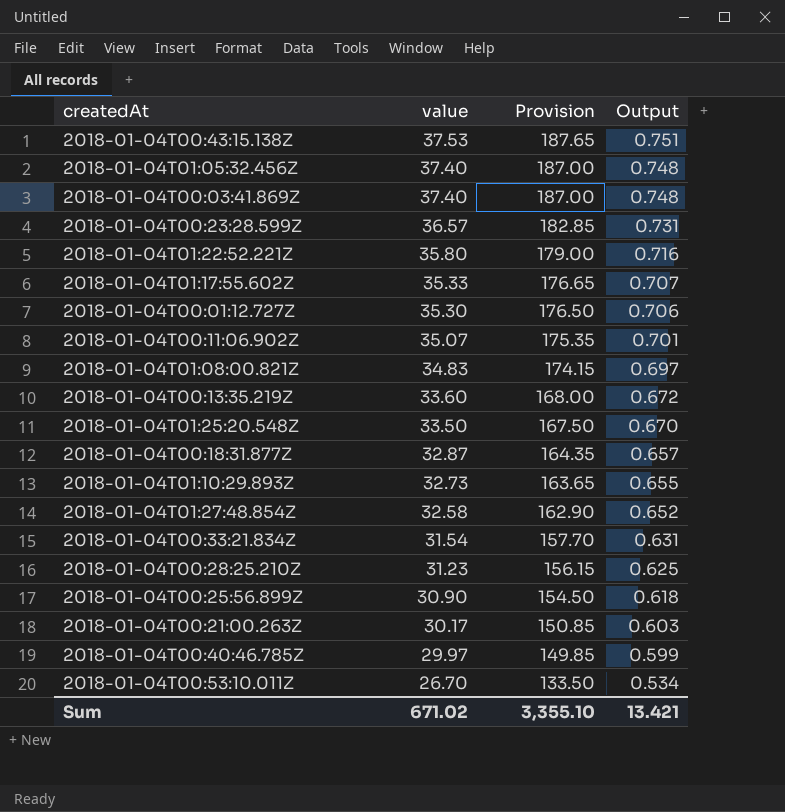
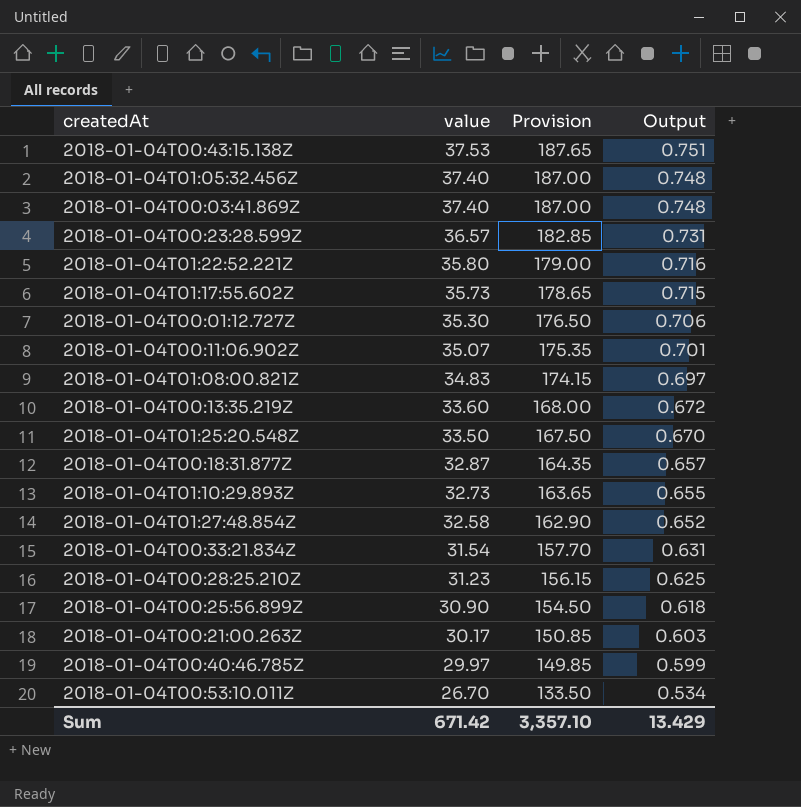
2018-01-04T01:17:55.602Z | value: 35.33 -> 35.73
2018-01-04T01:17:55.602Z | Provision: 176.65 -> 178.65
2018-01-04T01:17:55.602Z | Output: 0.707 -> 0.715
Sum | value: 671.02 -> 671.42
Sum | Provision: 3,355.10 -> 3,357.10
Sum | Output: 13.421 -> 13.429

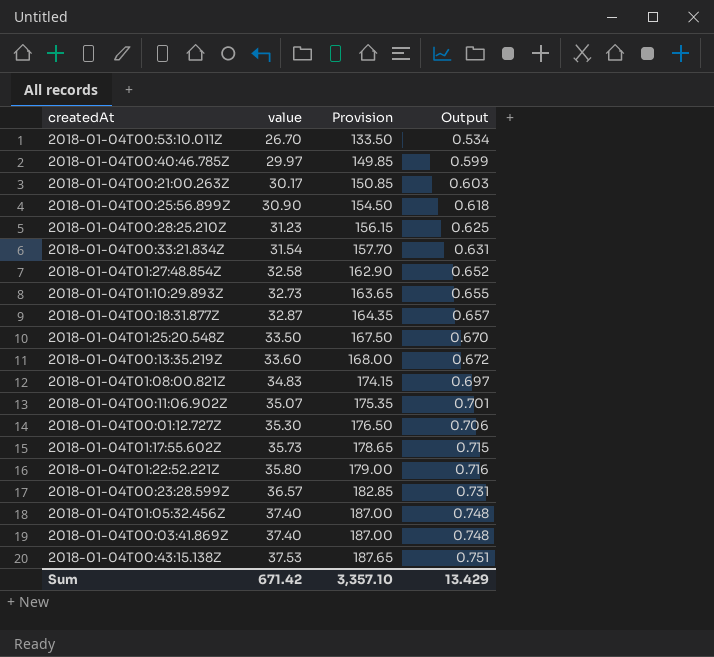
row order: value descending -> value ascending

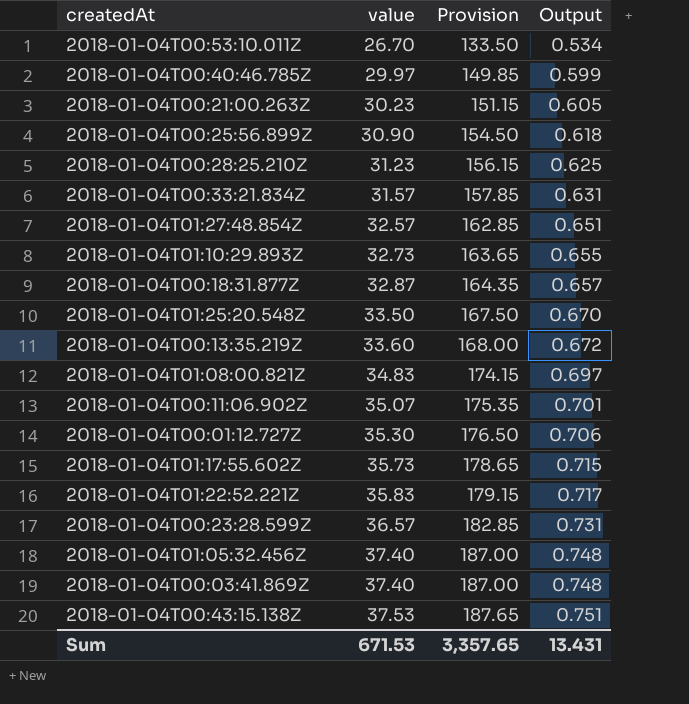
2018-01-04T00:21:00.263Z | value: 30.17 -> 30.23
2018-01-04T00:21:00.263Z | Provision: 150.85 -> 151.15
2018-01-04T00:21:00.263Z | Output: 0.603 -> 0.605
2018-01-04T00:33:21.834Z | value: 31.54 -> 31.57
2018-01-04T00:33:21.834Z | Provision: 157.70 -> 157.85
2018-01-04T01:27:48.854Z | value: 32.58 -> 32.57
2018-01-04T01:27:48.854Z | Provision: 162.90 -> 162.85
2018-01-04T01:27:48.854Z | Output: 0.652 -> 0.651
2018-01-04T01:22:52.221Z | value: 35.80 -> 35.83
2018-01-04T01:22:52.221Z | Provision: 179.00 -> 179.15
2018-01-04T01:22:52.221Z | Output: 0.716 -> 0.717
Sum | value: 671.42 -> 671.53
Sum | Provision: 3,357.10 -> 3,357.65
Sum | Output: 13.429 -> 13.431

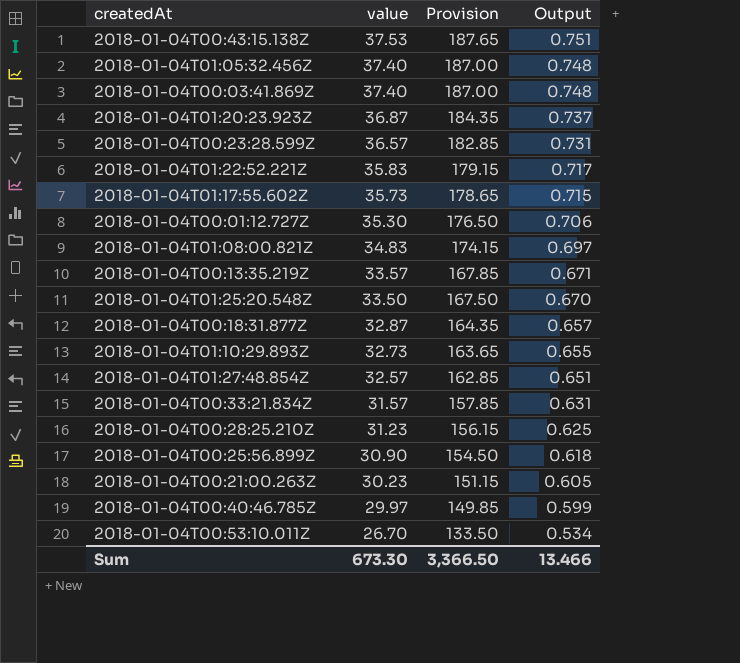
row order: value ascending -> value descending
row 2018-01-04T00:11:06.902Z: 35.07 | 175.35 | 0.701 -> none
row 2018-01-04T01:20:23.923Z: none -> 36.87 | 184.35 | 0.737
2018-01-04T00:13:35.219Z | value: 33.60 -> 33.57
2018-01-04T00:13:35.219Z | Provision: 168.00 -> 167.85
2018-01-04T00:13:35.219Z | Output: 0.672 -> 0.671
Sum | value: 671.53 -> 673.30
Sum | Provision: 3,357.65 -> 3,366.50
Sum | Output: 13.431 -> 13.466

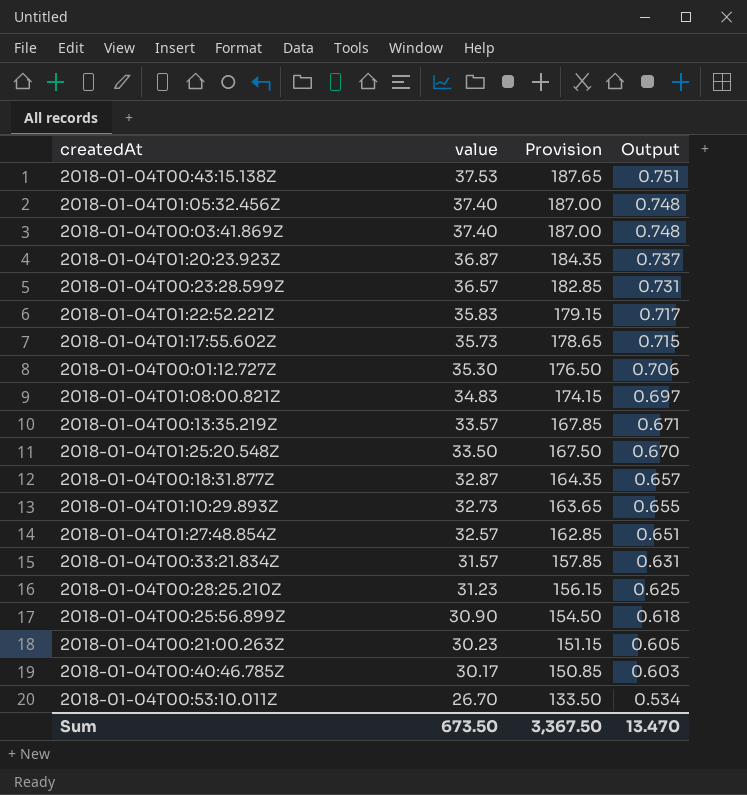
2018-01-04T00:40:46.785Z | value: 29.97 -> 30.17
2018-01-04T00:40:46.785Z | Provision: 149.85 -> 150.85
2018-01-04T00:40:46.785Z | Output: 0.599 -> 0.603
Sum | value: 673.30 -> 673.50
Sum | Provision: 3,366.50 -> 3,367.50
Sum | Output: 13.466 -> 13.470

